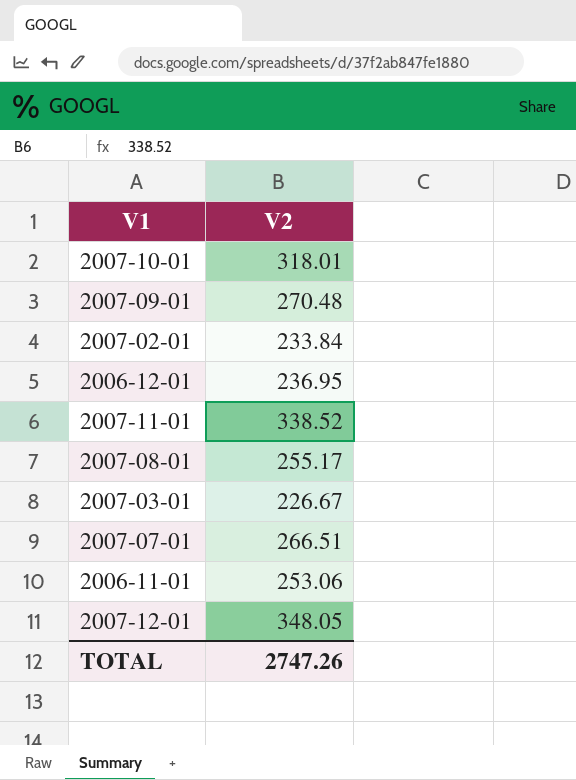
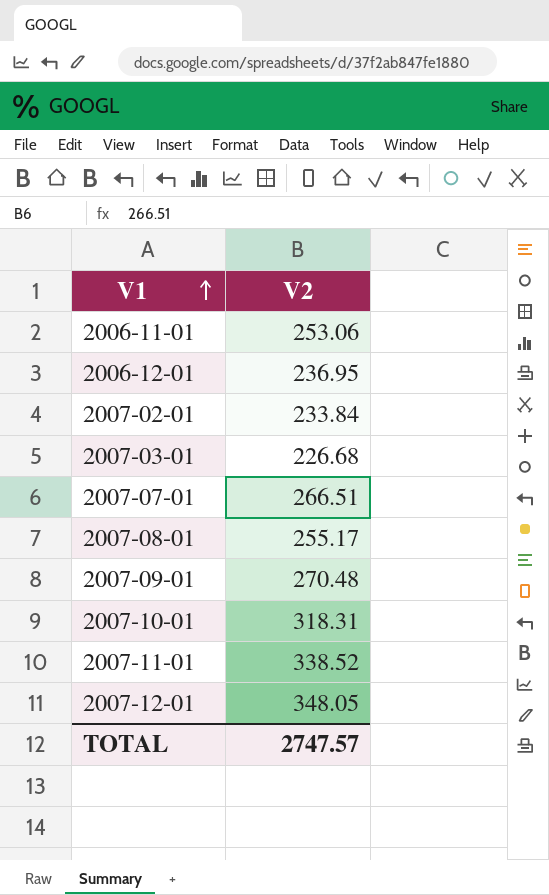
row order: none -> V1 ascending
2007-03-01 | V2: 226.67 -> 226.68
2007-10-01 | V2: 318.01 -> 318.31
TOTAL | V2: 2747.26 -> 2747.57

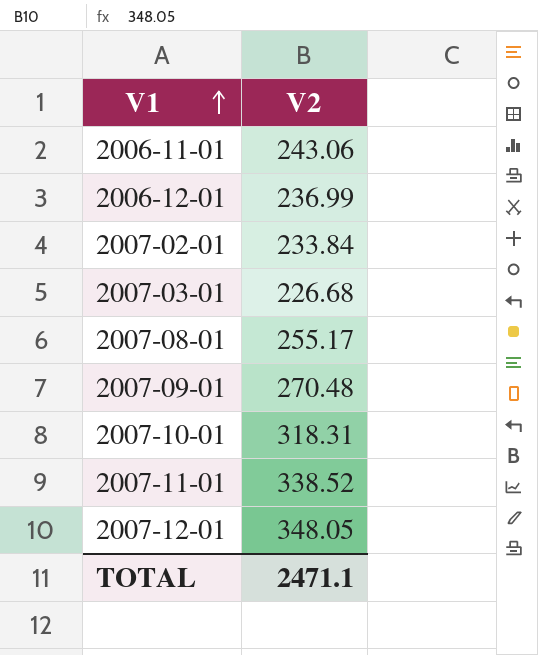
row 2007-07-01: 266.51 -> none
2006-11-01 | V2: 253.06 -> 243.06
2006-12-01 | V2: 236.95 -> 236.99
TOTAL | V2: 2747.57 -> 2471.1

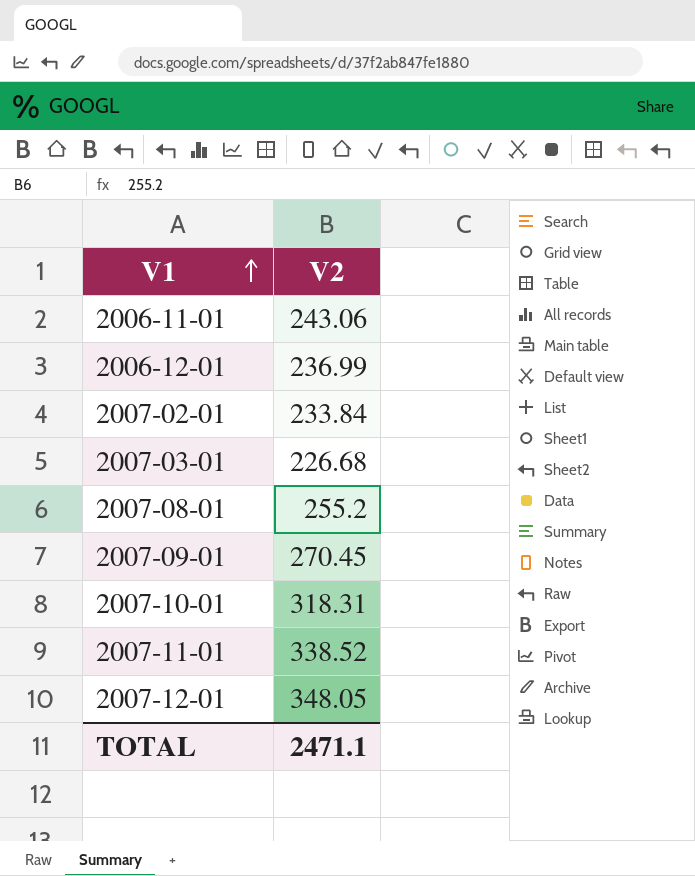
2007-08-01 | V2: 255.17 -> 255.2
2007-09-01 | V2: 270.48 -> 270.45

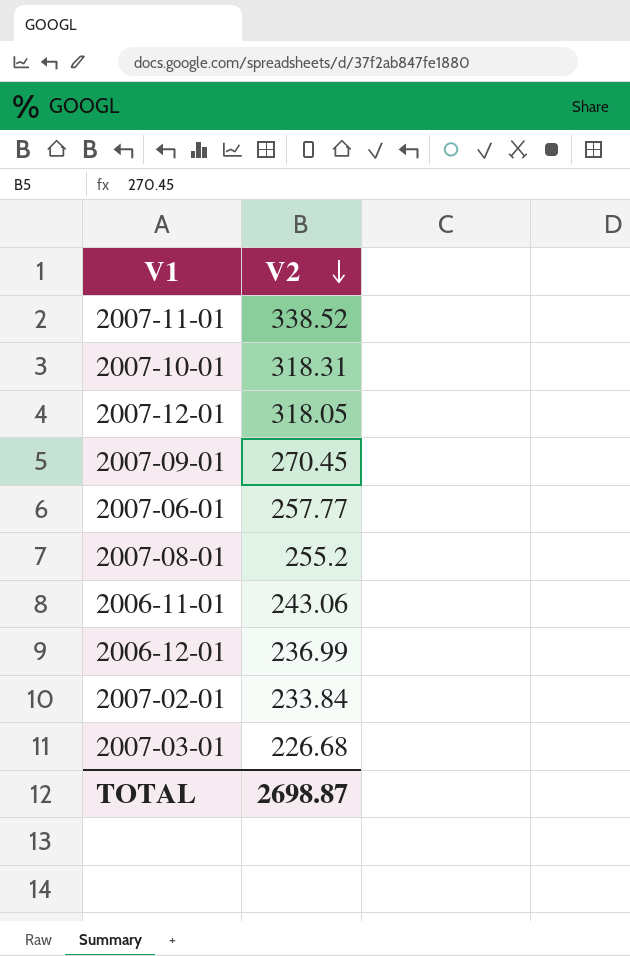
row order: V1 ascending -> V2 descending
2007-12-01 | V2: 348.05 -> 318.05
row 2007-06-01: none -> 257.77
TOTAL | V2: 2471.1 -> 2698.87

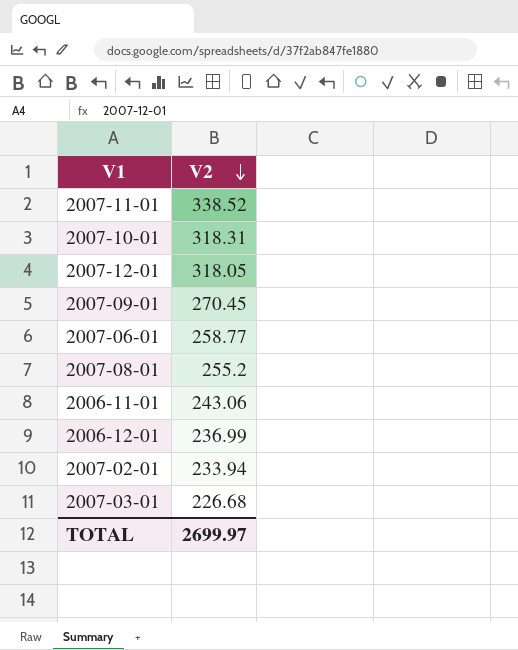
2007-06-01 | V2: 257.77 -> 258.77
2007-02-01 | V2: 233.84 -> 233.94
TOTAL | V2: 2698.87 -> 2699.97

